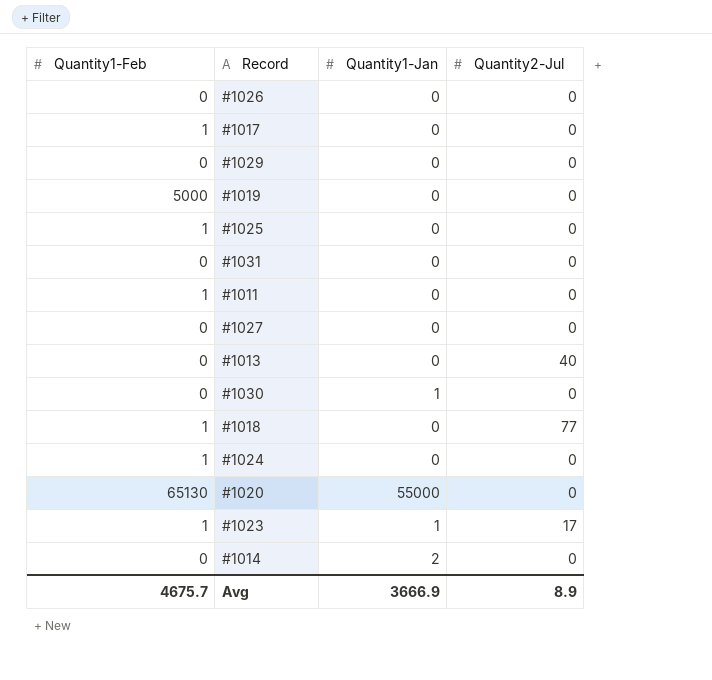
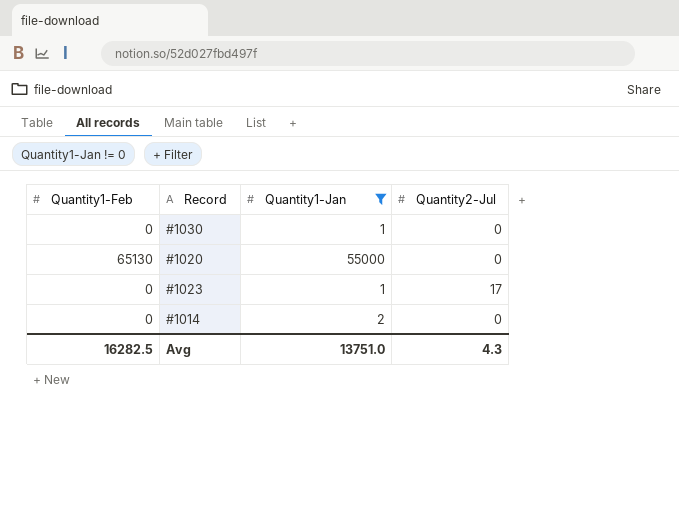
filter: none -> Quantity1-Jan != 0
#1023 | Quantity1-Feb: 1 -> 0
Avg | Quantity1-Feb: 4675.7 -> 16282.5
Avg | Quantity1-Jan: 3666.9 -> 13751.0
Avg | Quantity2-Jul: 8.9 -> 4.3

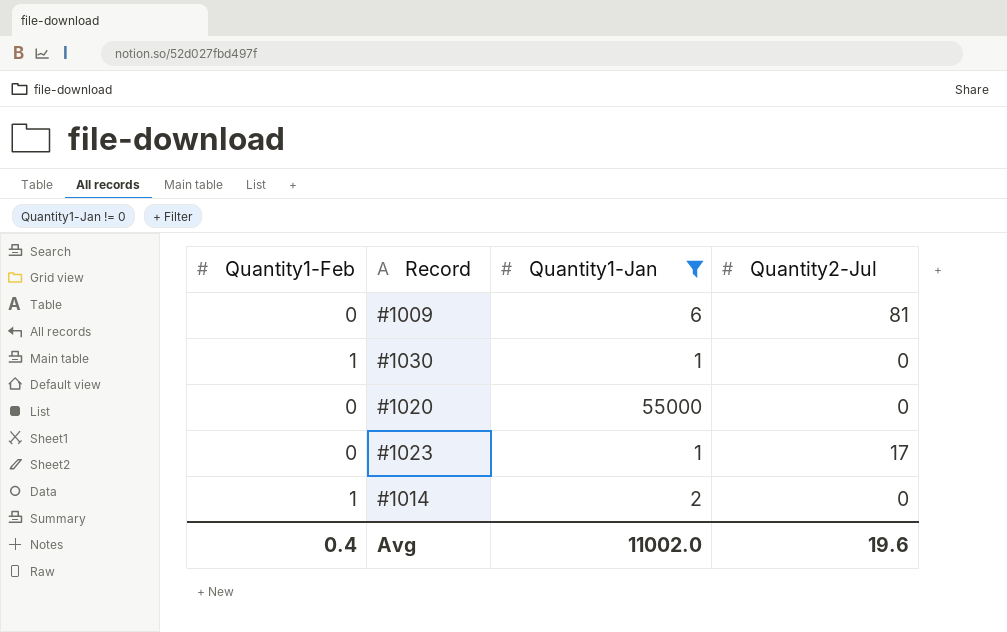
row #1009: none -> 0 | 6 | 81
#1030 | Quantity1-Feb: 0 -> 1
#1020 | Quantity1-Feb: 65130 -> 0
#1014 | Quantity1-Feb: 0 -> 1
Avg | Quantity1-Feb: 16282.5 -> 0.4
Avg | Quantity1-Jan: 13751.0 -> 11002.0
Avg | Quantity2-Jul: 4.3 -> 19.6

